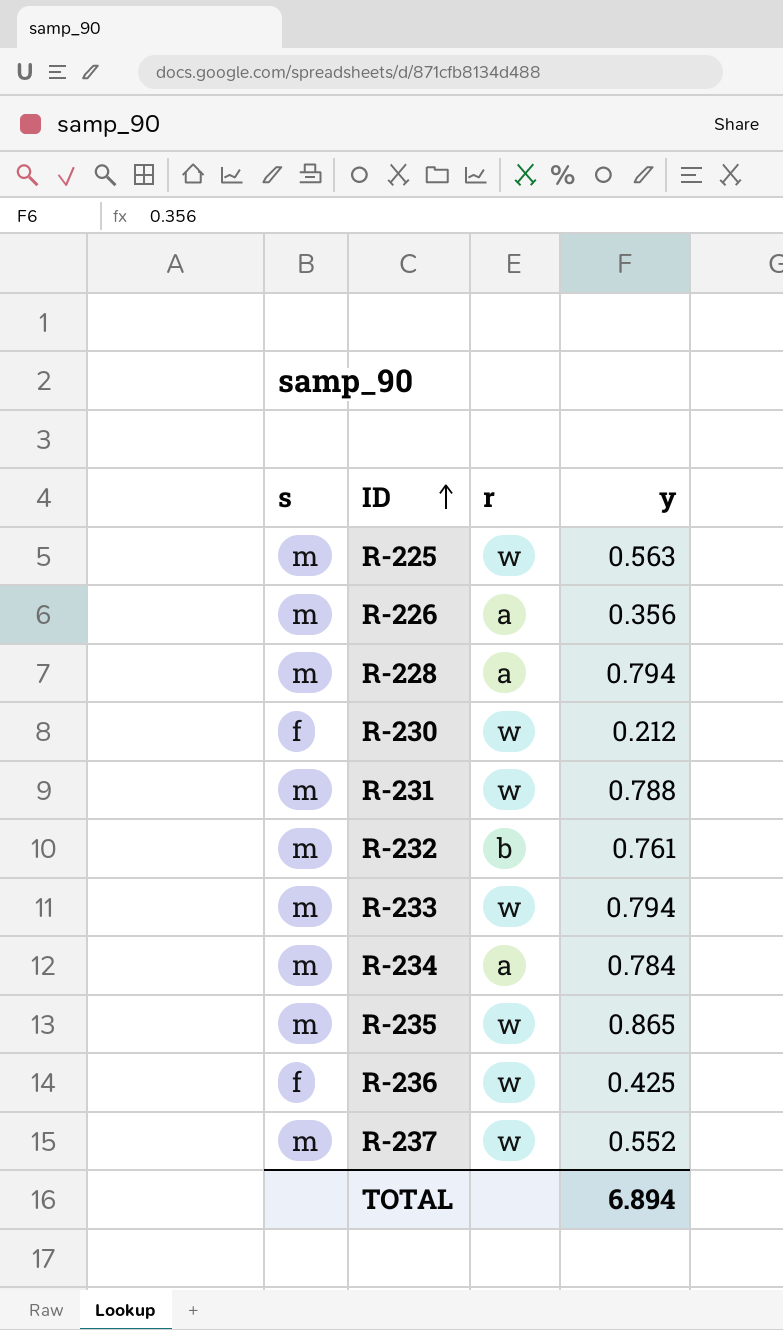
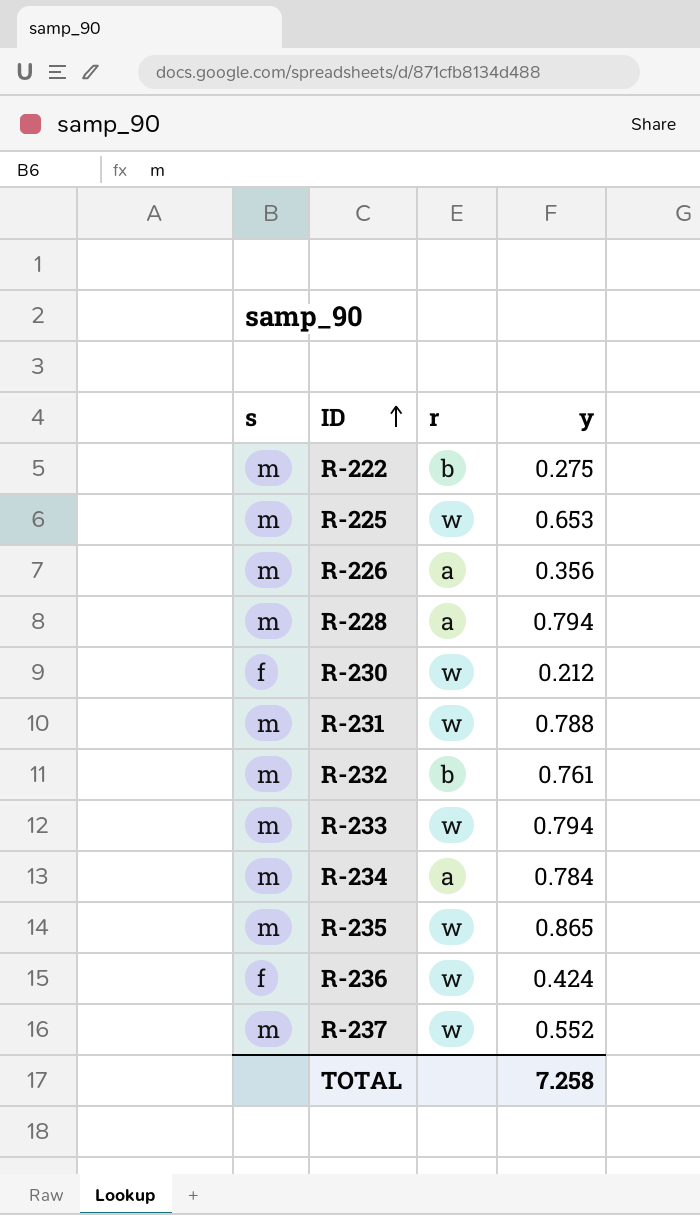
row R-222: none -> m | b | 0.275
R-225 | y: 0.563 -> 0.653
R-236 | y: 0.425 -> 0.424
TOTAL | y: 6.894 -> 7.258

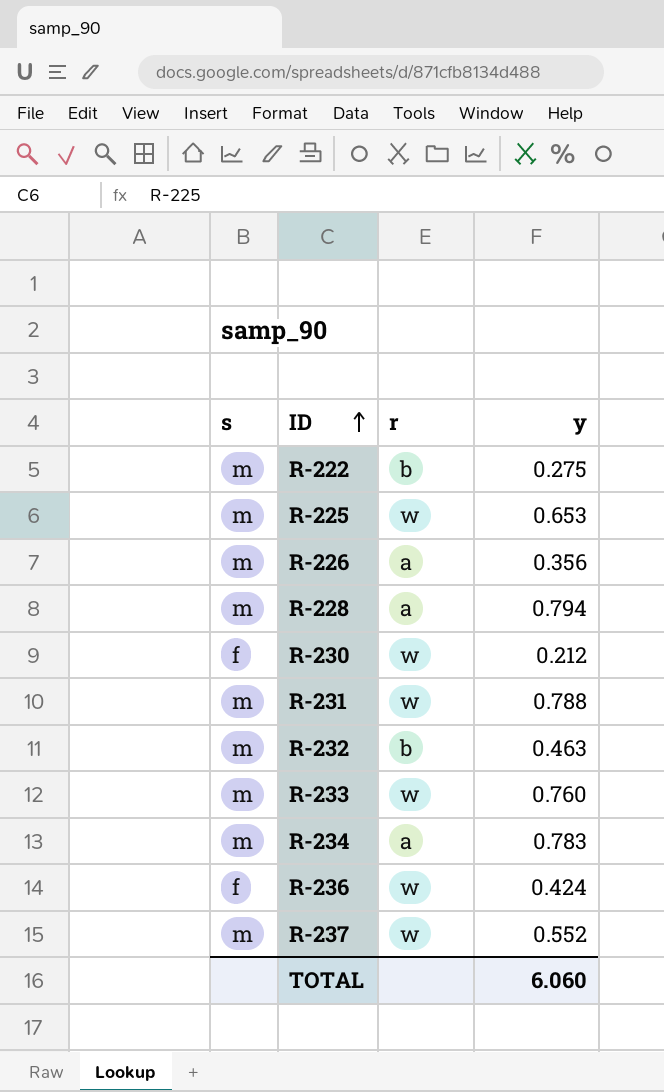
row R-235: m | w | 0.865 -> none
R-232 | y: 0.761 -> 0.463
R-233 | y: 0.794 -> 0.760
R-234 | y: 0.784 -> 0.783
TOTAL | y: 7.258 -> 6.060

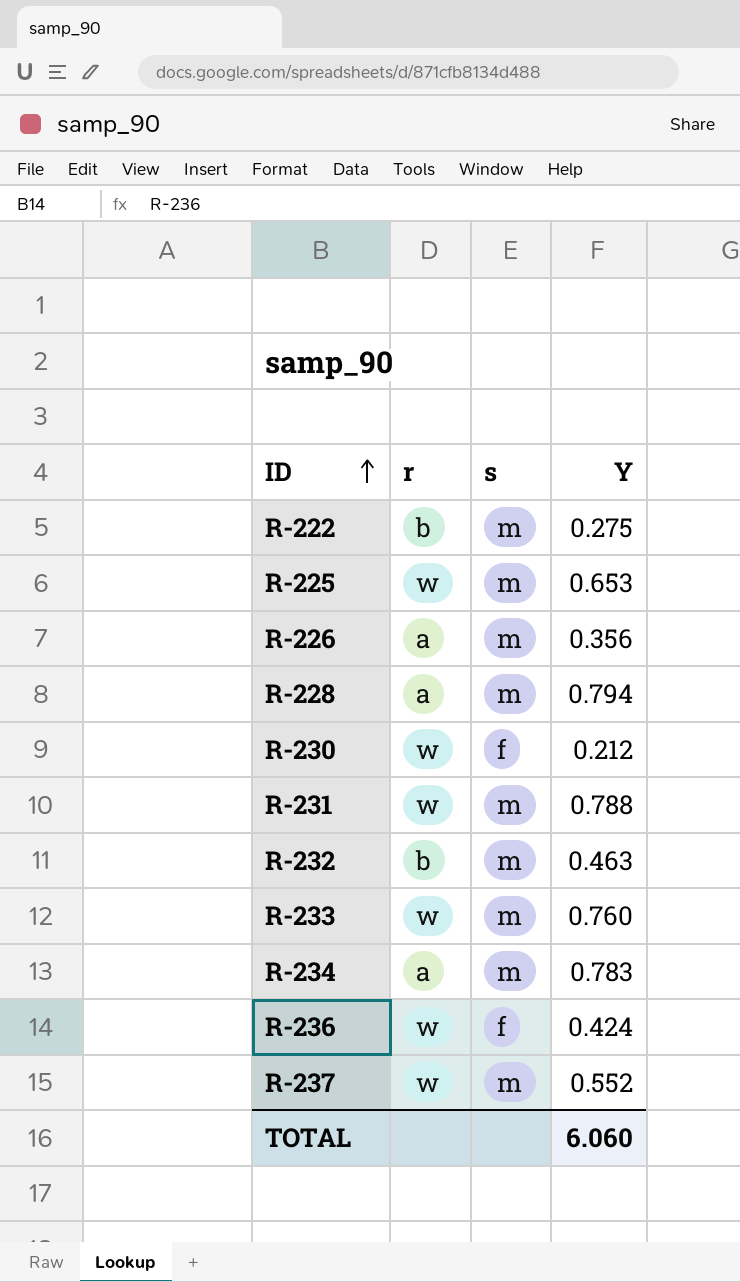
column s | position: 1 -> 3
column name: y -> Y

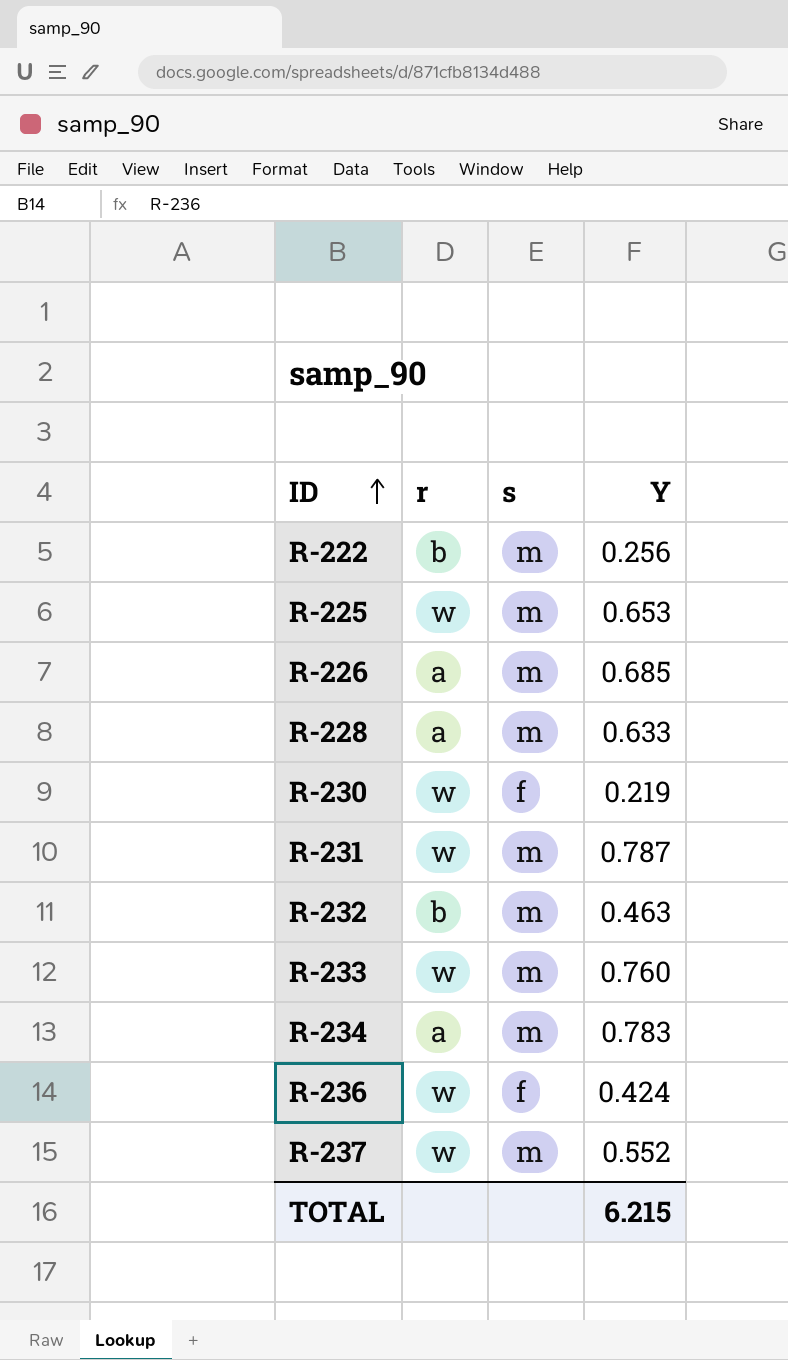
R-222 | Y: 0.275 -> 0.256
R-226 | Y: 0.356 -> 0.685
R-228 | Y: 0.794 -> 0.633
R-230 | Y: 0.212 -> 0.219
R-231 | Y: 0.788 -> 0.787
TOTAL | Y: 6.060 -> 6.215

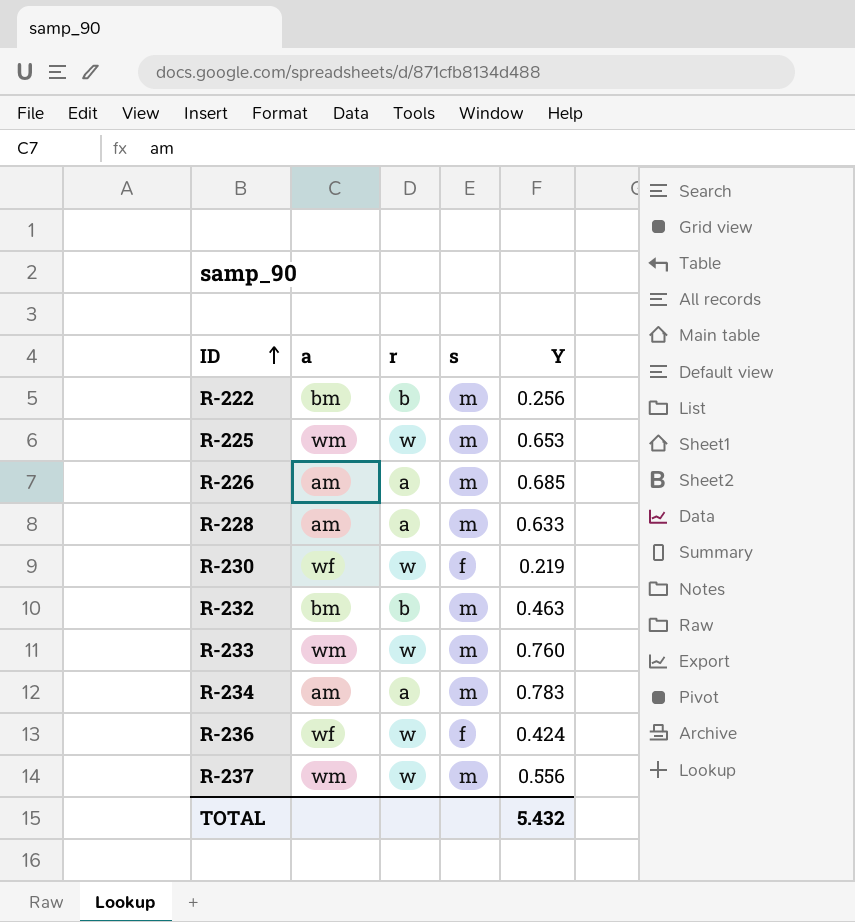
column a | position: none -> 2
row R-231: w | m | 0.787 -> none
R-237 | Y: 0.552 -> 0.556
TOTAL | Y: 6.215 -> 5.432

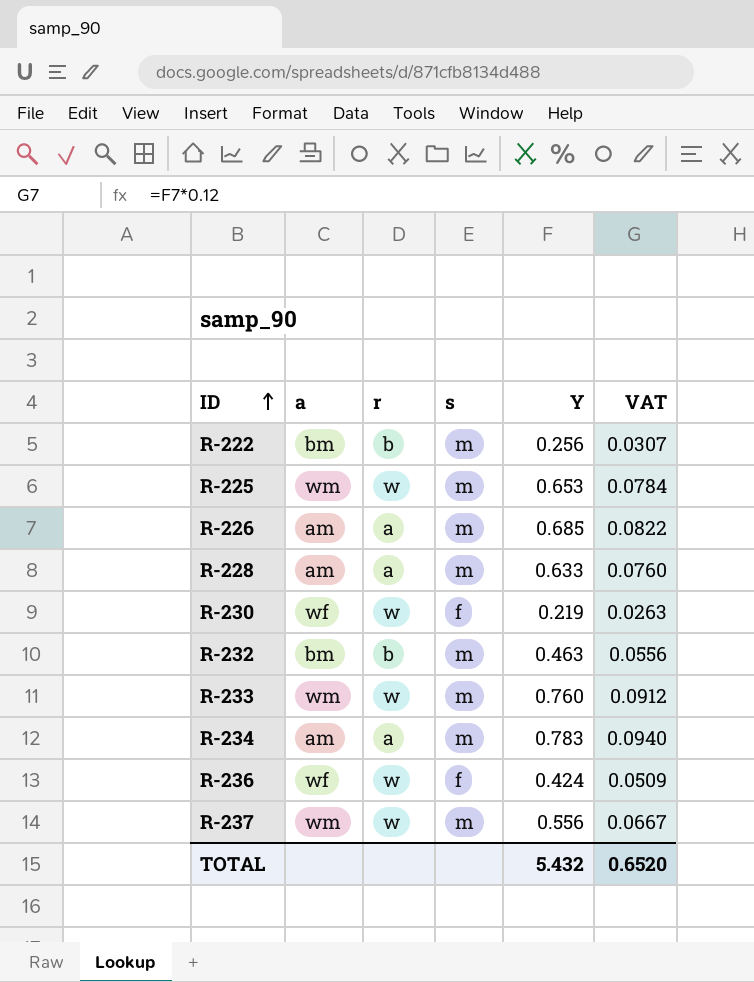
column VAT | formula: none -> [Y] * 0.12

